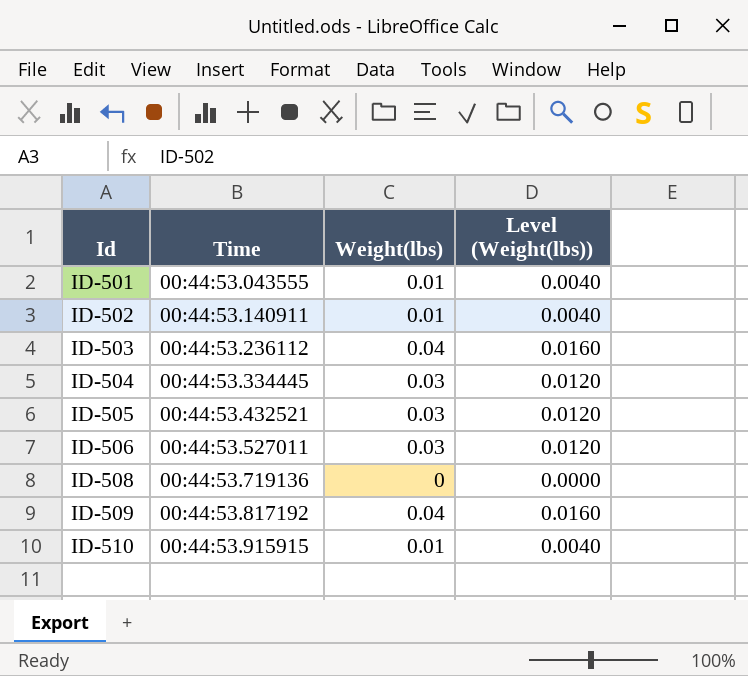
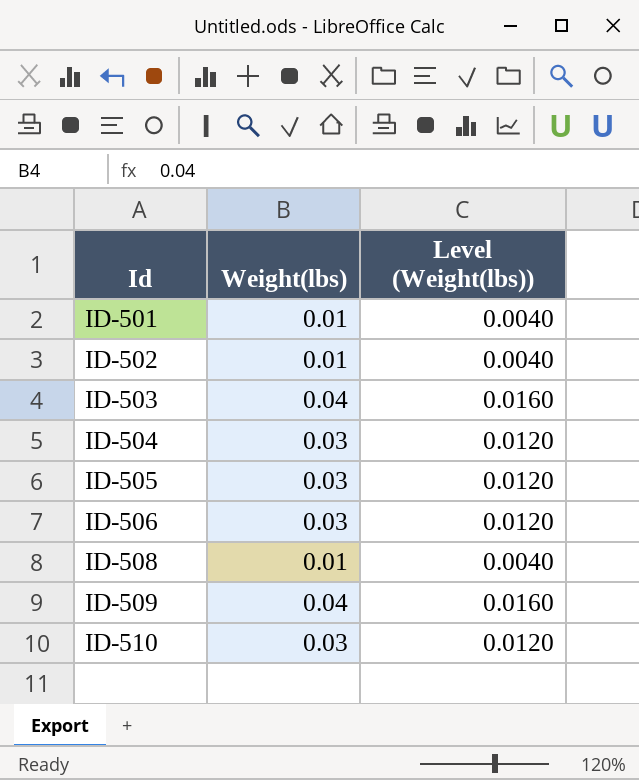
column Time | position: 2 -> none
ID-508 | Weight(lbs): 0 -> 0.01
ID-508 | Level (Weight(lbs)): 0.0000 -> 0.0040
ID-510 | Weight(lbs): 0.01 -> 0.03
ID-510 | Level (Weight(lbs)): 0.0040 -> 0.0120

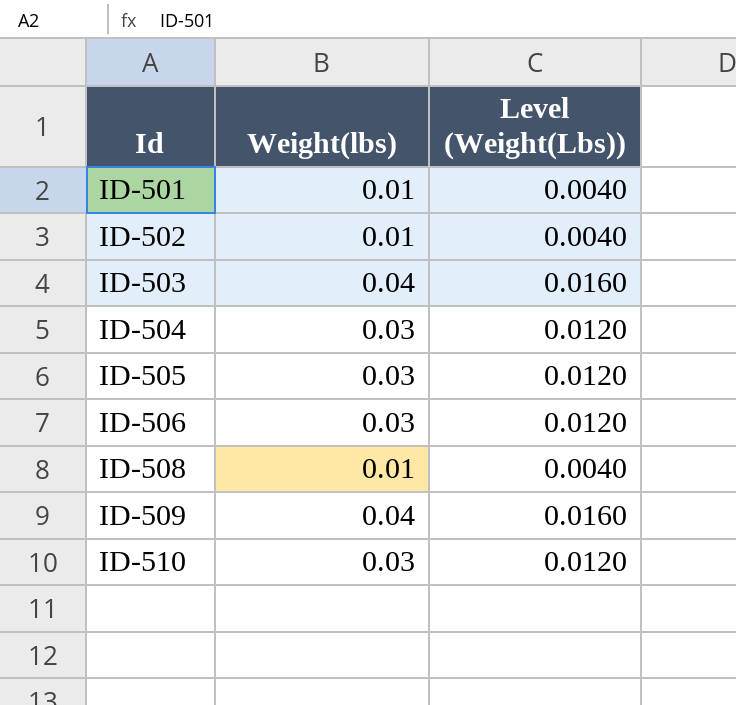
column name: Level (Weight(lbs)) -> Level (Weight(Lbs))

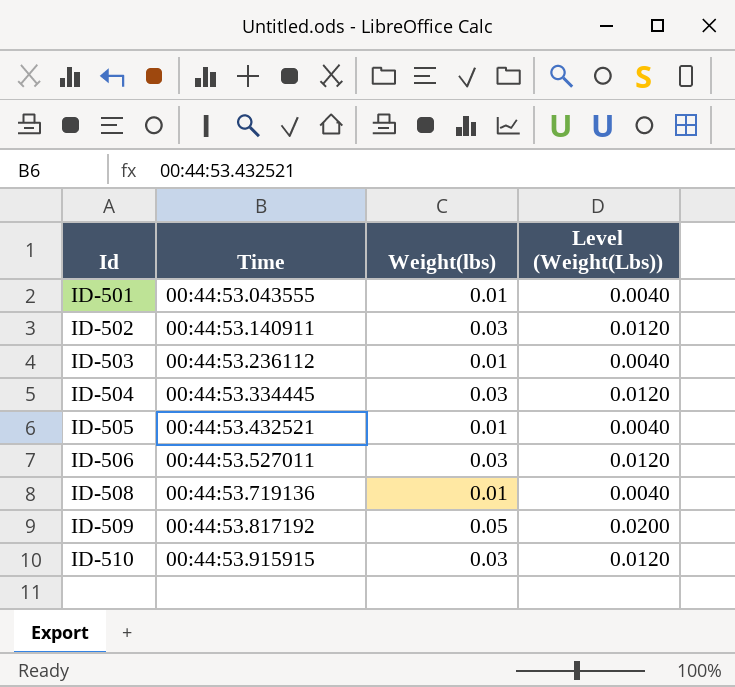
column Time | position: none -> 2
ID-502 | Weight(lbs): 0.01 -> 0.03
ID-502 | Level (Weight(Lbs)): 0.0040 -> 0.0120
ID-503 | Weight(lbs): 0.04 -> 0.01
ID-503 | Level (Weight(Lbs)): 0.0160 -> 0.0040
ID-505 | Weight(lbs): 0.03 -> 0.01
ID-505 | Level (Weight(Lbs)): 0.0120 -> 0.0040
ID-509 | Weight(lbs): 0.04 -> 0.05
ID-509 | Level (Weight(Lbs)): 0.0160 -> 0.0200

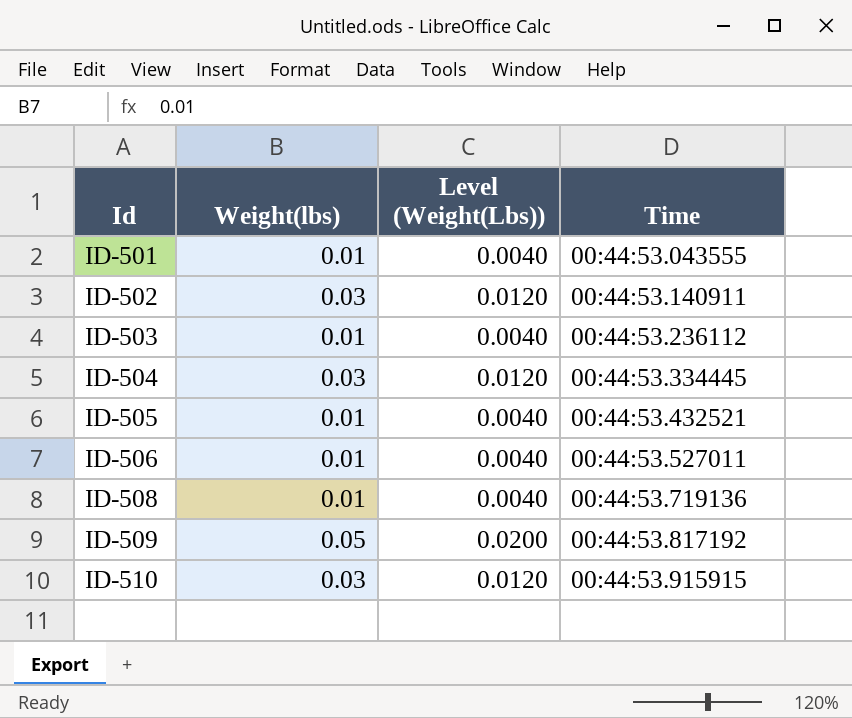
column Time | position: 2 -> 4
ID-506 | Weight(lbs): 0.03 -> 0.01
ID-506 | Level (Weight(Lbs)): 0.0120 -> 0.0040

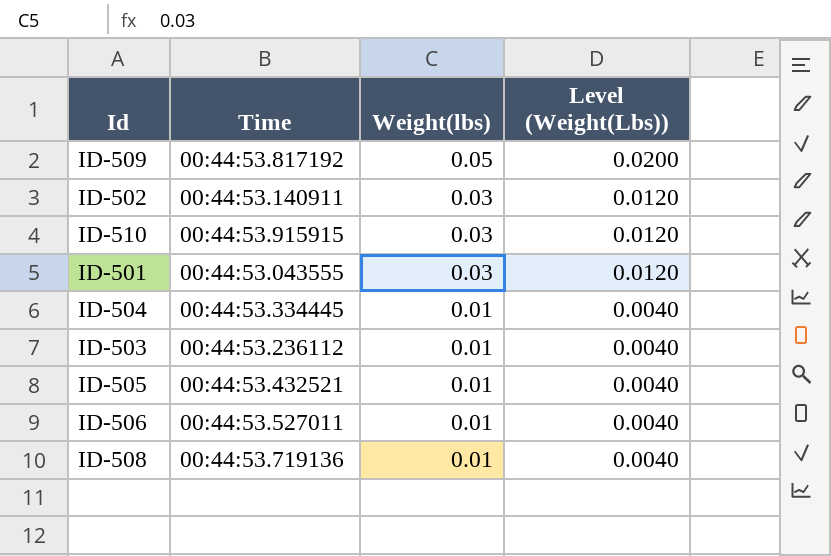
row order: Id ascending -> Weight(lbs) descending
column Time | position: 4 -> 2
ID-501 | Weight(lbs): 0.01 -> 0.03
ID-501 | Level (Weight(Lbs)): 0.0040 -> 0.0120
ID-504 | Weight(lbs): 0.03 -> 0.01
ID-504 | Level (Weight(Lbs)): 0.0120 -> 0.0040

